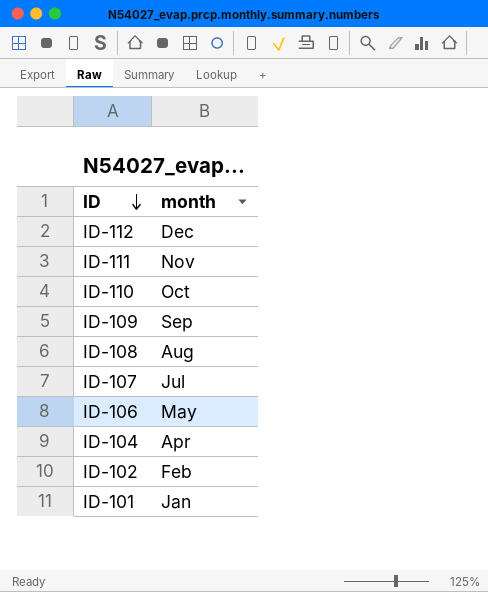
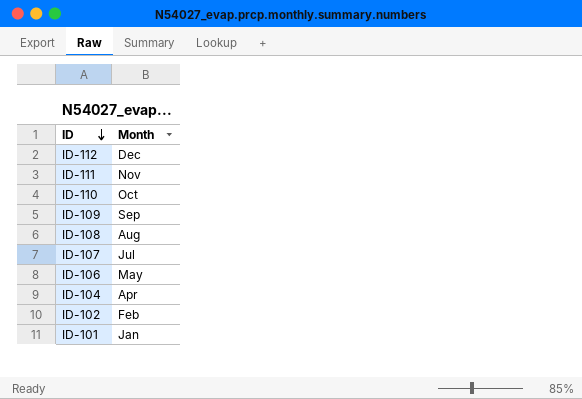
column name: month -> Month

